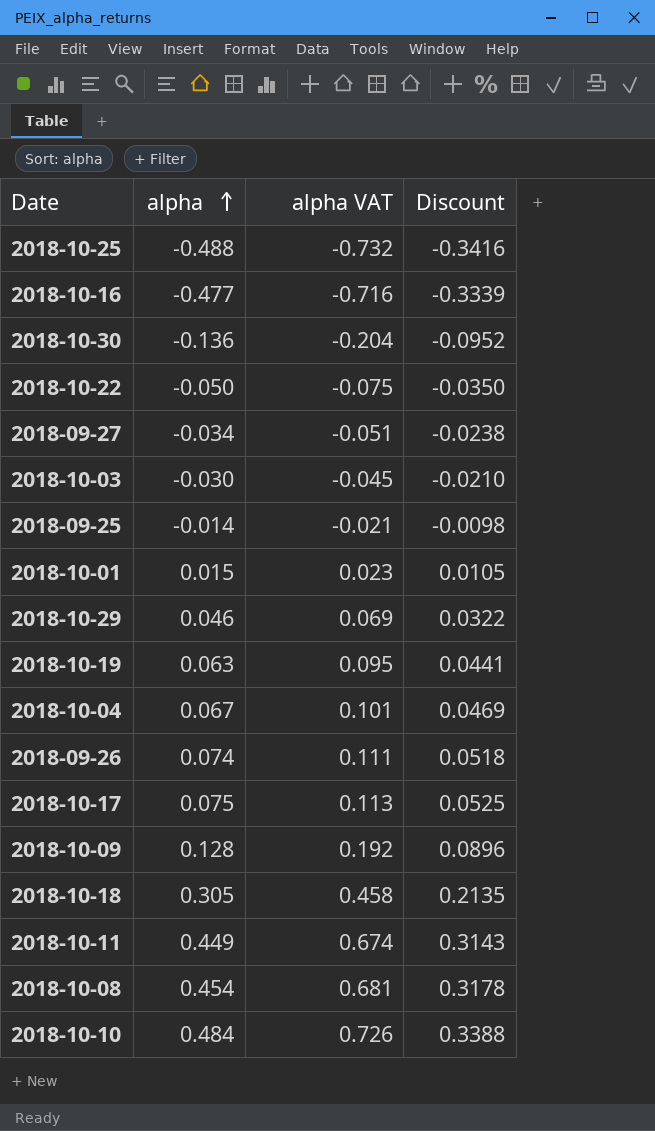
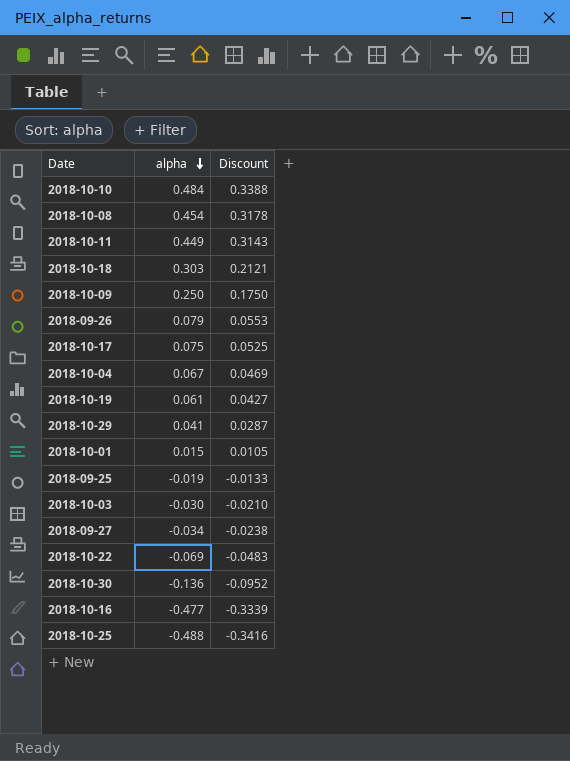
row order: alpha ascending -> alpha descending
column alpha VAT | formula: [alpha] * 1.5 -> none
2018-10-18 | alpha: 0.305 -> 0.303
2018-10-18 | Discount: 0.2135 -> 0.2121
2018-10-09 | alpha: 0.128 -> 0.250
2018-10-09 | Discount: 0.0896 -> 0.1750
2018-09-26 | alpha: 0.074 -> 0.079
2018-09-26 | Discount: 0.0518 -> 0.0553
2018-10-19 | alpha: 0.063 -> 0.061
2018-10-19 | Discount: 0.0441 -> 0.0427
2018-10-29 | alpha: 0.046 -> 0.041
2018-10-29 | Discount: 0.0322 -> 0.0287
2018-09-25 | alpha: -0.014 -> -0.019
2018-09-25 | Discount: -0.0098 -> -0.0133
2018-10-22 | alpha: -0.050 -> -0.069
2018-10-22 | Discount: -0.0350 -> -0.0483

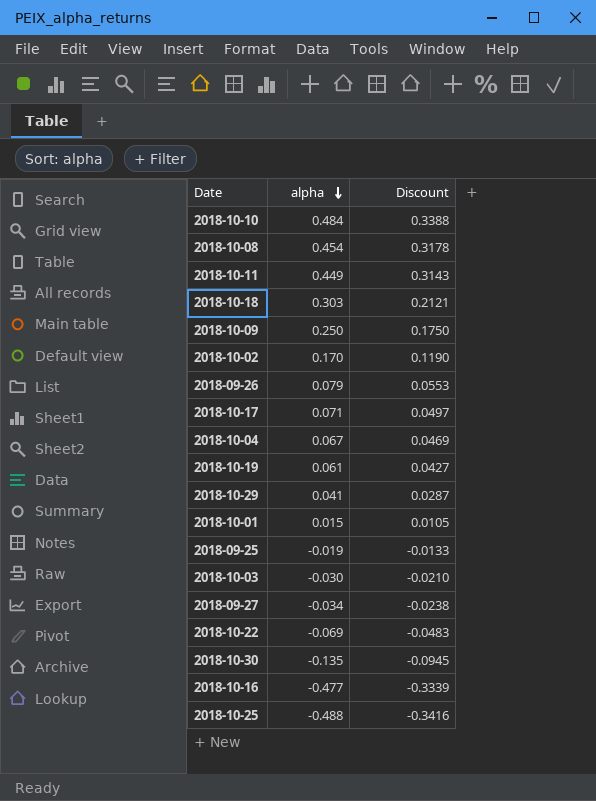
row 2018-10-02: none -> 0.170 | 0.1190
2018-10-17 | alpha: 0.075 -> 0.071
2018-10-17 | Discount: 0.0525 -> 0.0497
2018-10-30 | alpha: -0.136 -> -0.135
2018-10-30 | Discount: -0.0952 -> -0.0945

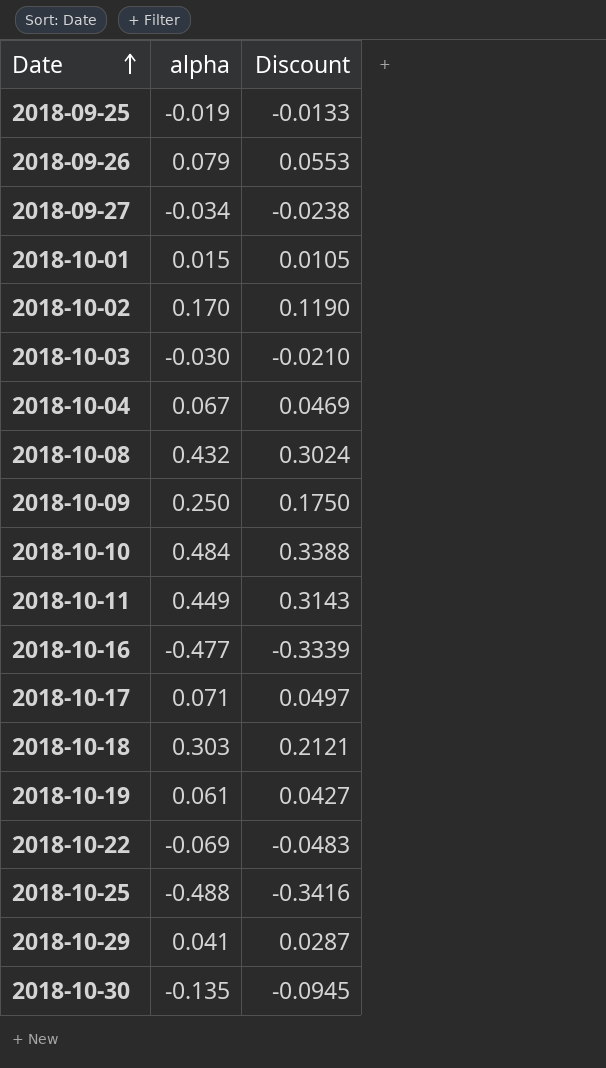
row order: alpha descending -> Date ascending
2018-10-08 | alpha: 0.454 -> 0.432
2018-10-08 | Discount: 0.3178 -> 0.3024

